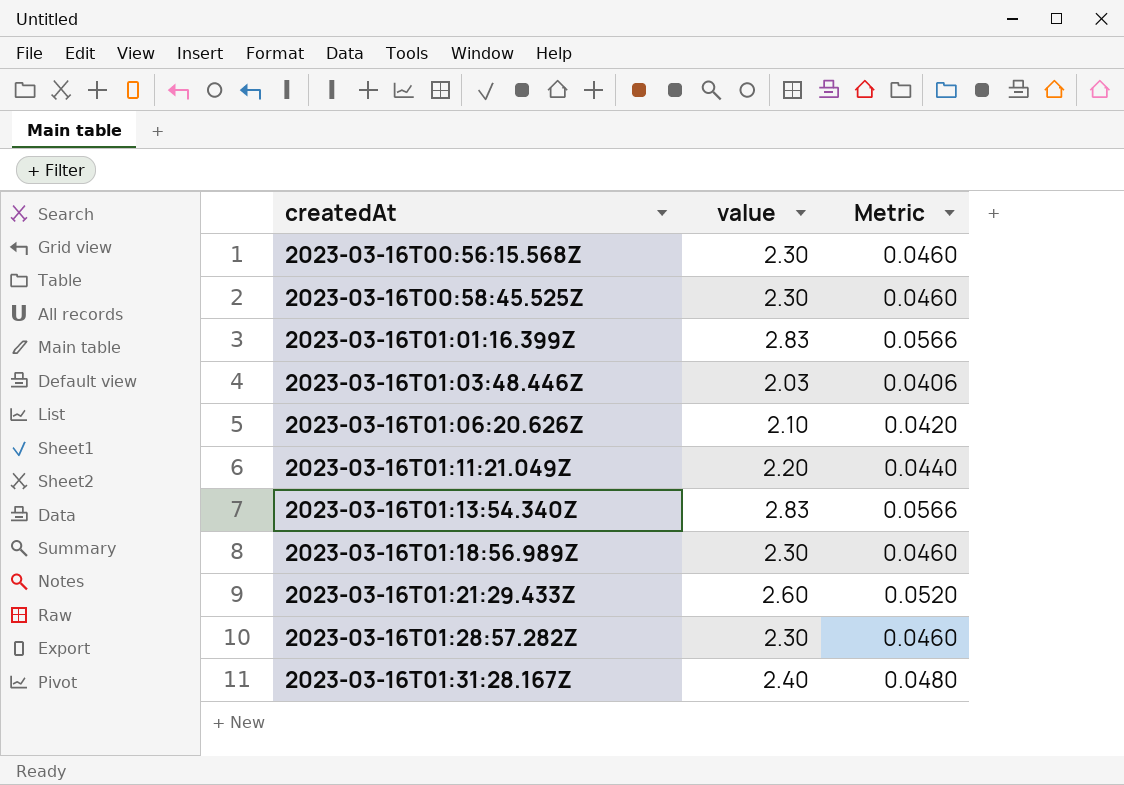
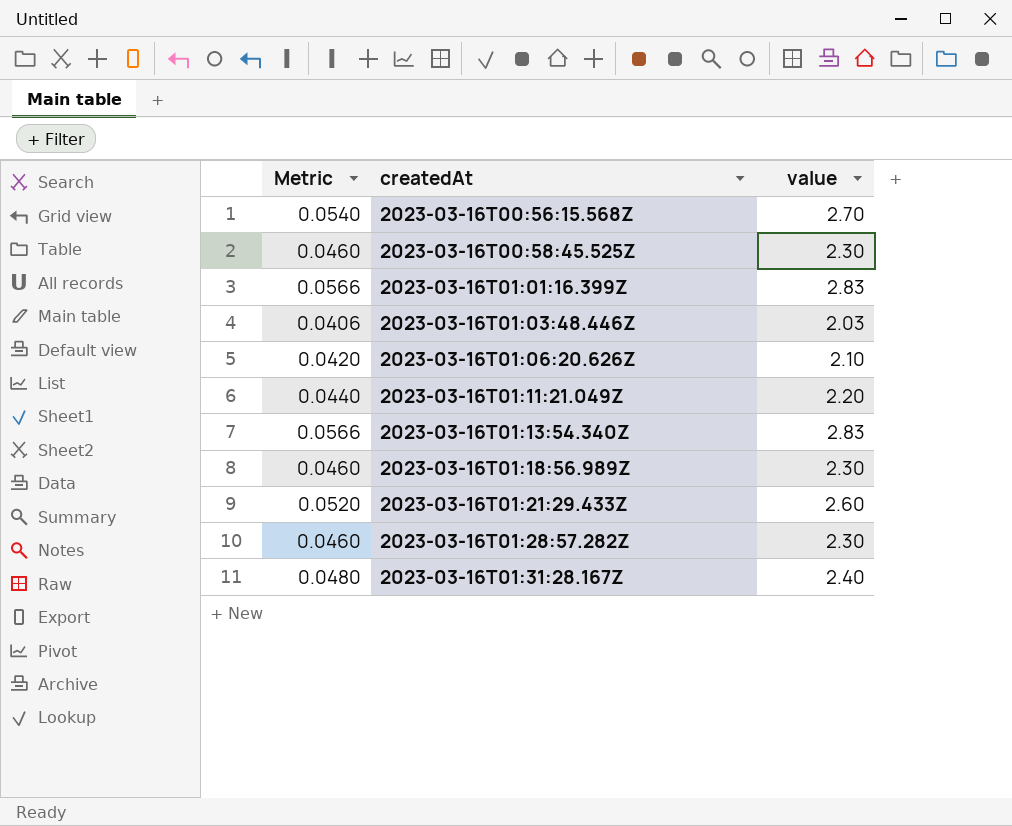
column Metric | position: 3 -> 1
2023-03-16T00:56:15.568Z | Metric: 0.0460 -> 0.0540
2023-03-16T00:56:15.568Z | value: 2.30 -> 2.70

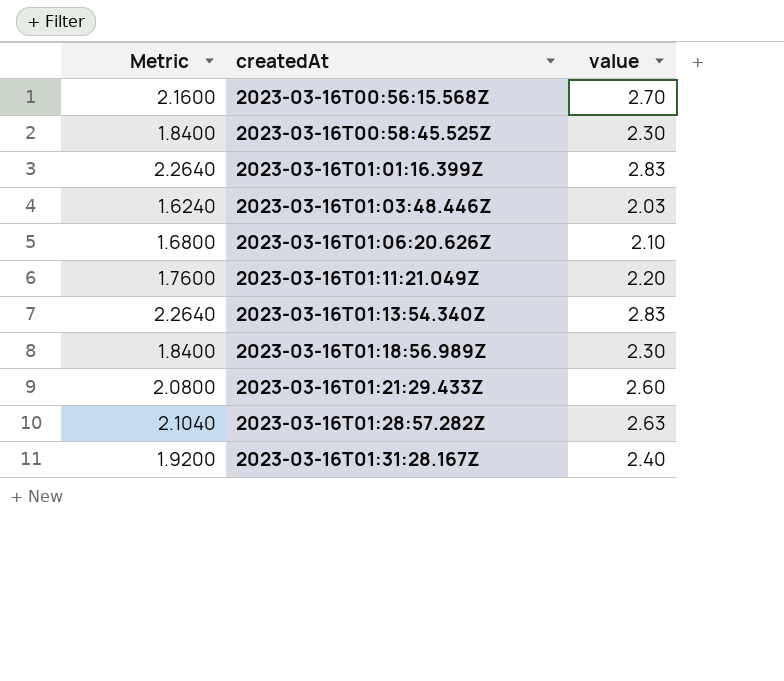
column Metric | formula: [value] * 0.02 -> [value] * 0.8
2023-03-16T01:28:57.282Z | value: 2.30 -> 2.63

